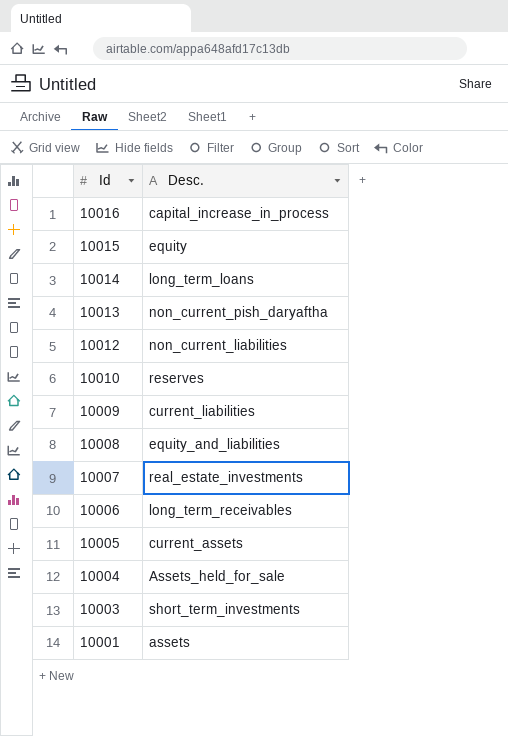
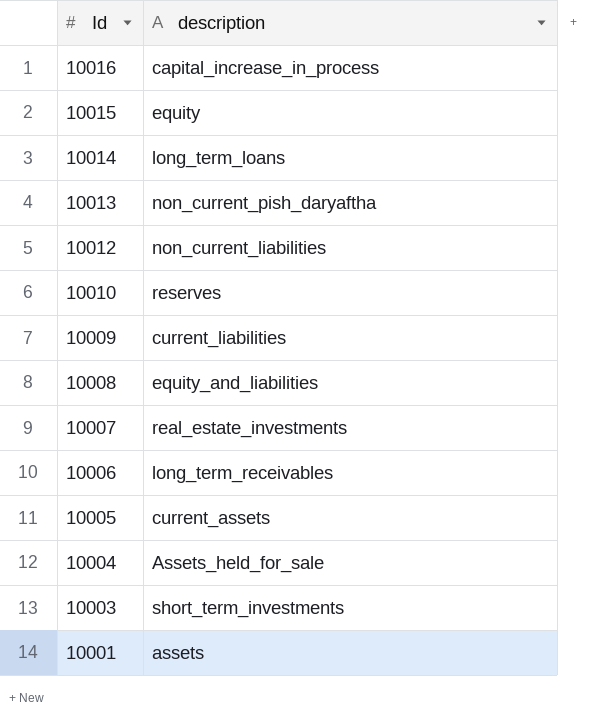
column name: Desc. -> description

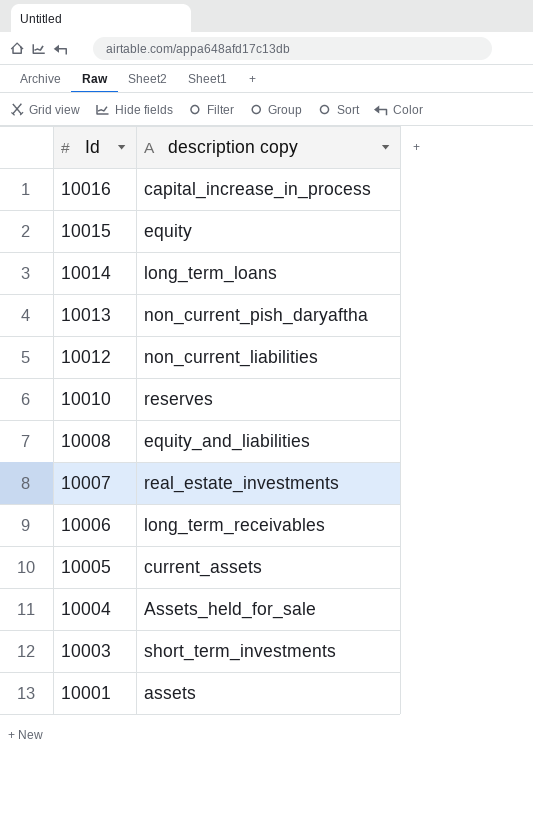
column name: description -> description copy
row 10009: current_liabilities -> none

